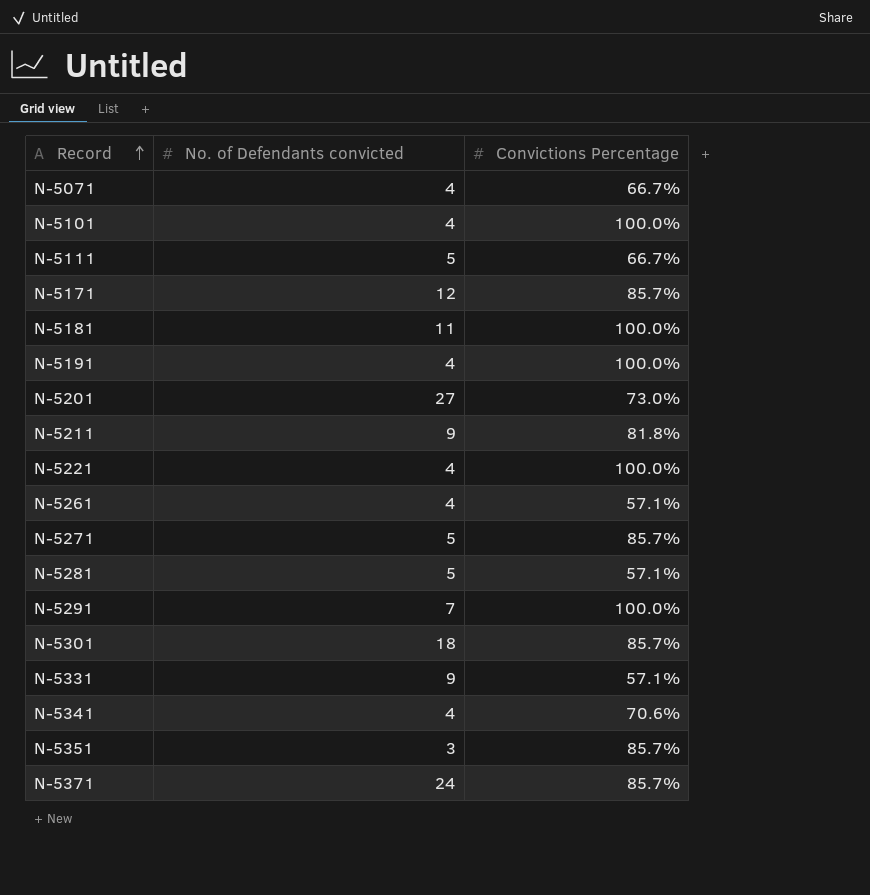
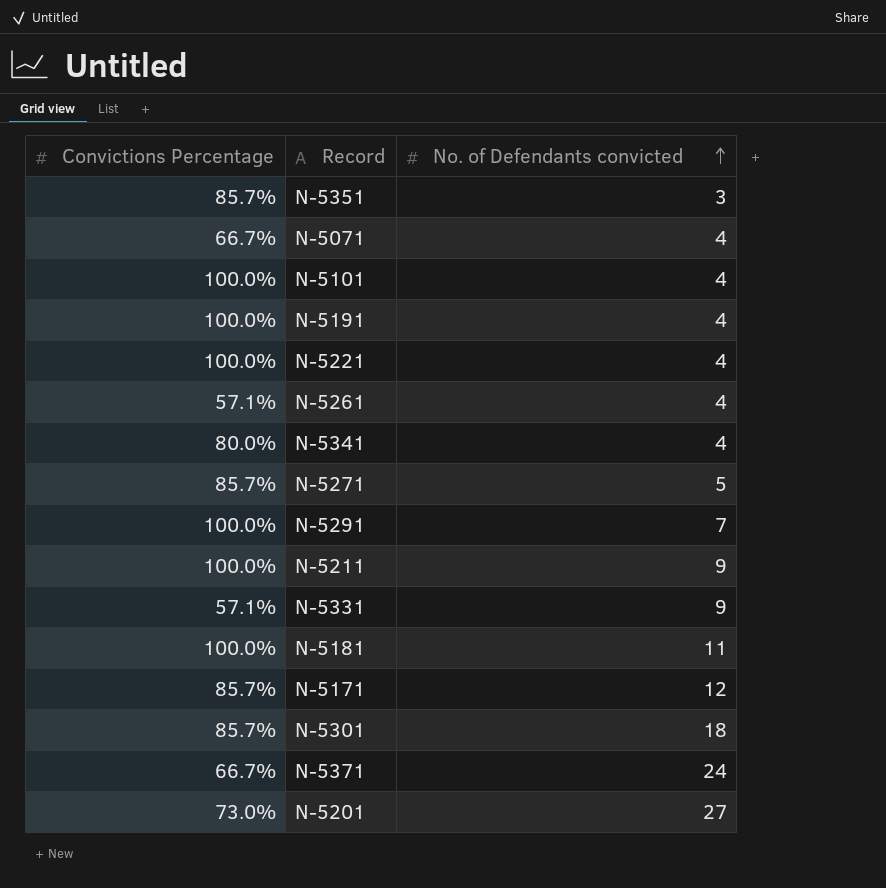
row order: Record ascending -> No. of Defendants convicted ascending
column Convictions Percentage | position: 3 -> 1
row N-5111: 5 | 66.7% -> none
row N-5281: 5 | 57.1% -> none
N-5341 | Convictions Percentage: 70.6% -> 80.0%
N-5211 | Convictions Percentage: 81.8% -> 100.0%
N-5371 | Convictions Percentage: 85.7% -> 66.7%

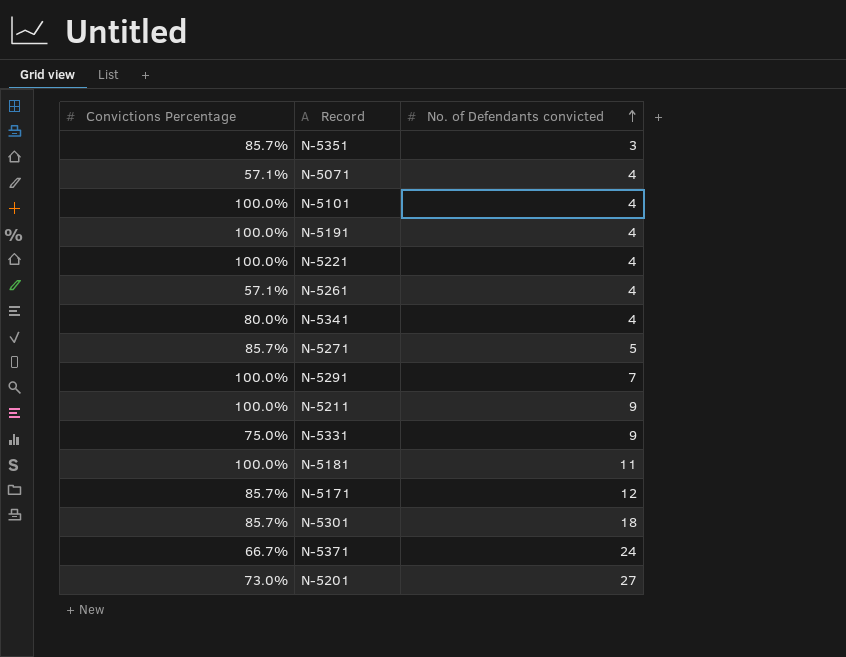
N-5071 | Convictions Percentage: 66.7% -> 57.1%
N-5331 | Convictions Percentage: 57.1% -> 75.0%

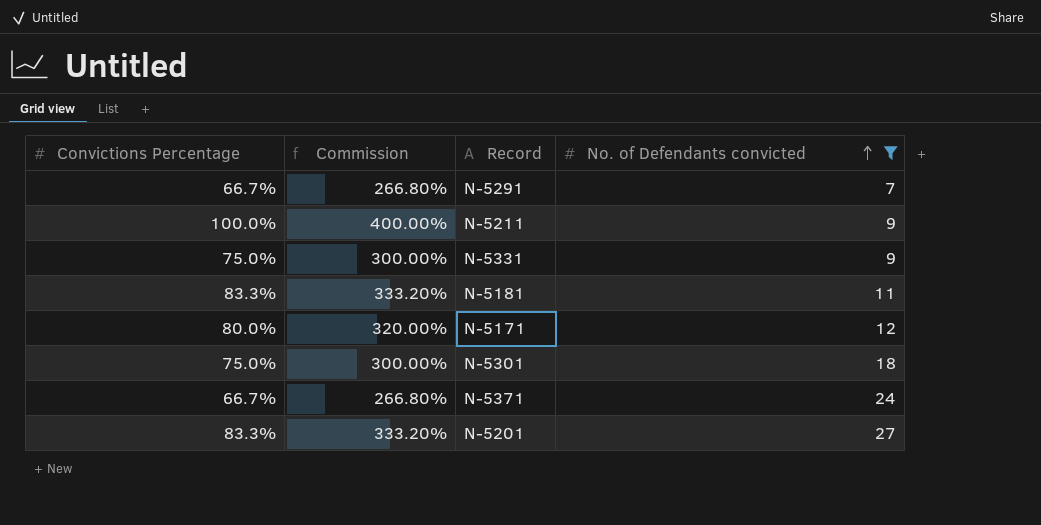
filter: none -> No. of Defendants convicted >= 7
column Commission | formula: none -> [Convictions Percentage] * 4
N-5291 | Convictions Percentage: 100.0% -> 66.7%
N-5181 | Convictions Percentage: 100.0% -> 83.3%
N-5171 | Convictions Percentage: 85.7% -> 80.0%
N-5301 | Convictions Percentage: 85.7% -> 75.0%
N-5201 | Convictions Percentage: 73.0% -> 83.3%

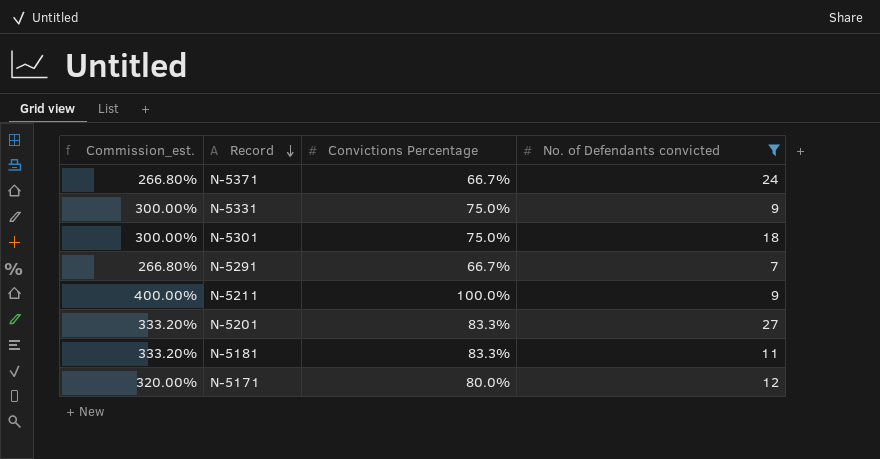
row order: No. of Defendants convicted ascending -> Record descending
column name: Commission -> Commission_est.
column Convictions Percentage | position: 1 -> 3

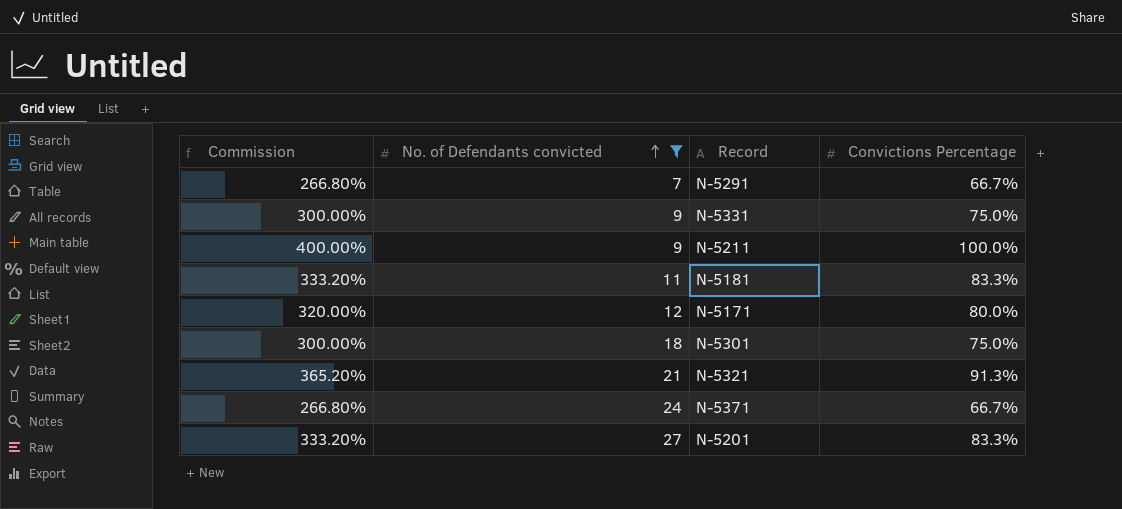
row order: Record descending -> No. of Defendants convicted ascending
column name: Commission_est. -> Commission
column No. of Defendants convicted | position: 4 -> 2
row N-5321: none -> 365.20% | 21 | 91.3%

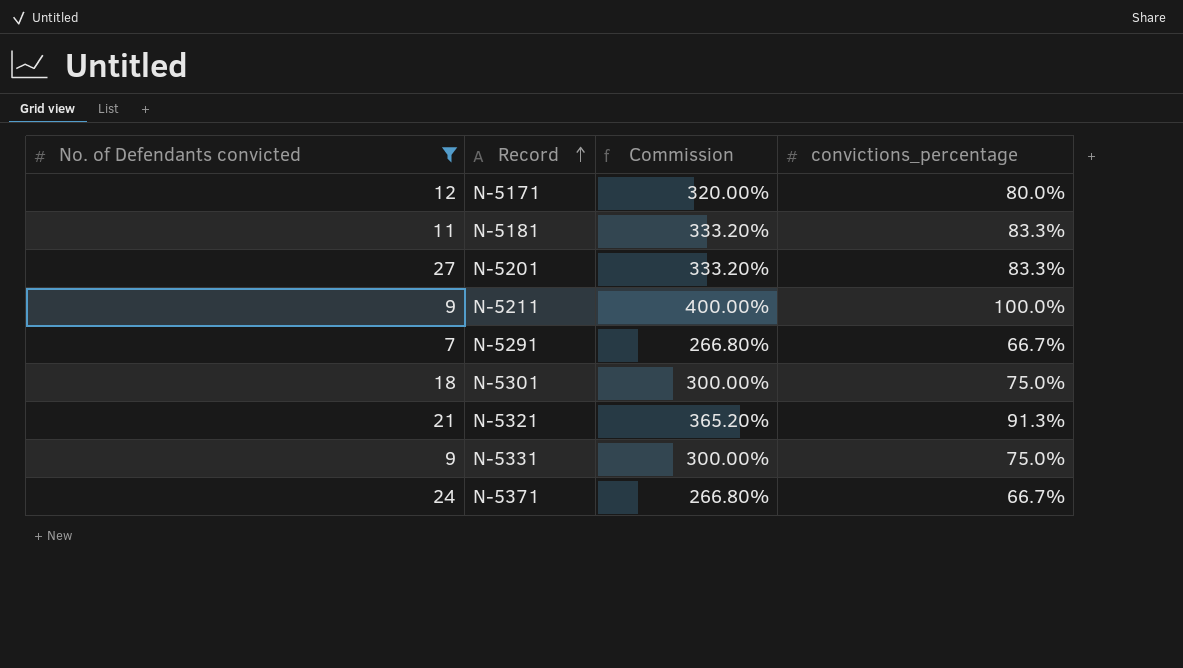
row order: No. of Defendants convicted ascending -> Record ascending
column Commission | position: 1 -> 3
column name: Convictions Percentage -> convictions_percentage

